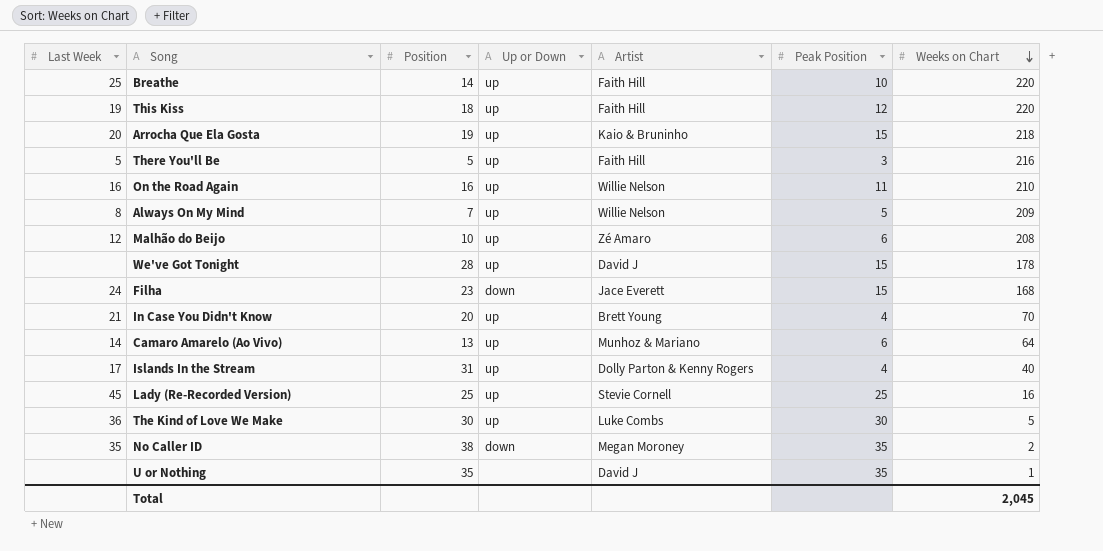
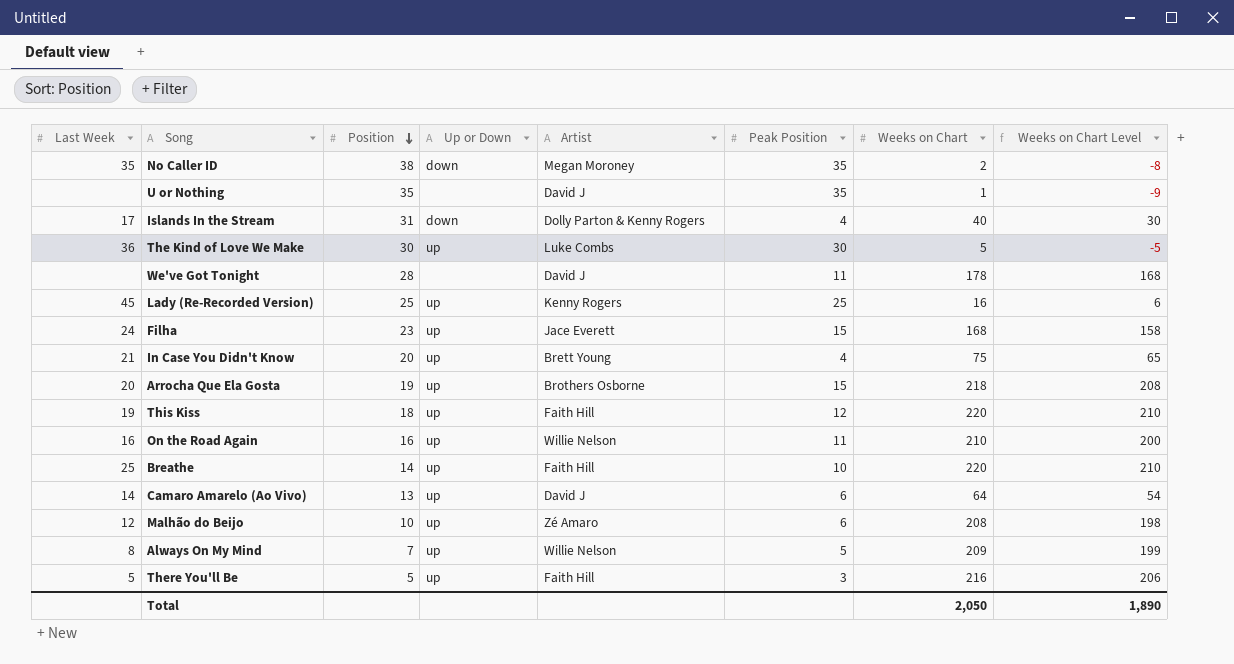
row order: Weeks on Chart descending -> Position descending
column Weeks on Chart Level | formula: none -> [Weeks on Chart] - 10
Islands In the Stream | Up or Down: up -> down
We've Got Tonight | Up or Down: up -> none
We've Got Tonight | Peak Position: 15 -> 11
Lady (Re-Recorded Version) | Artist: Stevie Cornell -> Kenny Rogers
Filha | Up or Down: down -> up
In Case You Didn't Know | Weeks on Chart: 70 -> 75
Arrocha Que Ela Gosta | Artist: Kaio & Bruninho -> Brothers Osborne
Camaro Amarelo (Ao Vivo) | Artist: Munhoz & Mariano -> David J
Total | Weeks on Chart: 2,045 -> 2,050

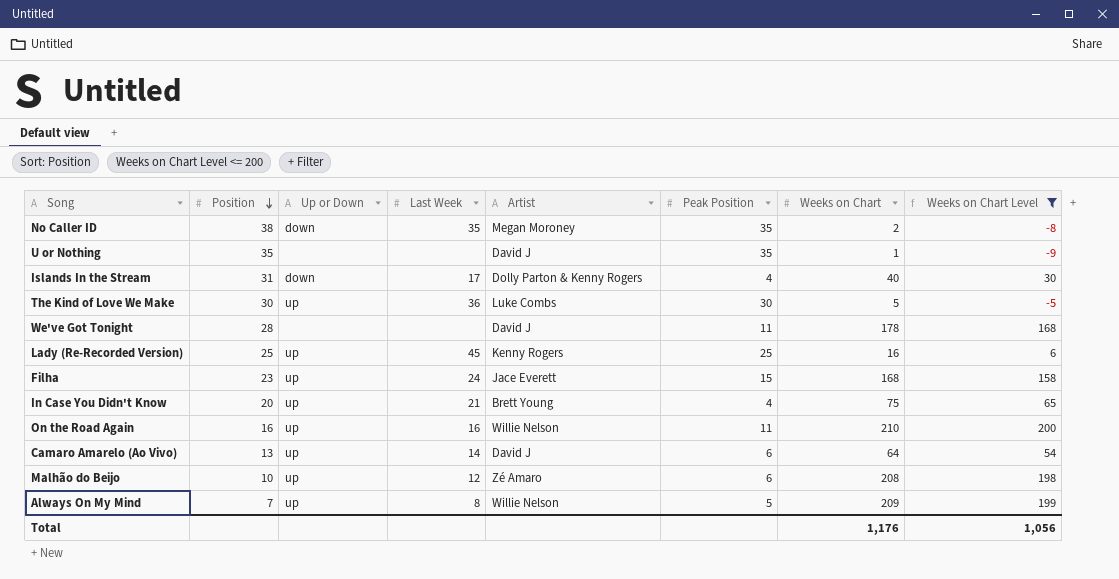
filter: none -> Weeks on Chart Level <= 200
column Last Week | position: 1 -> 4
Total | Weeks on Chart: 2,050 -> 1,176
Total | Weeks on Chart Level: 1,890 -> 1,056

